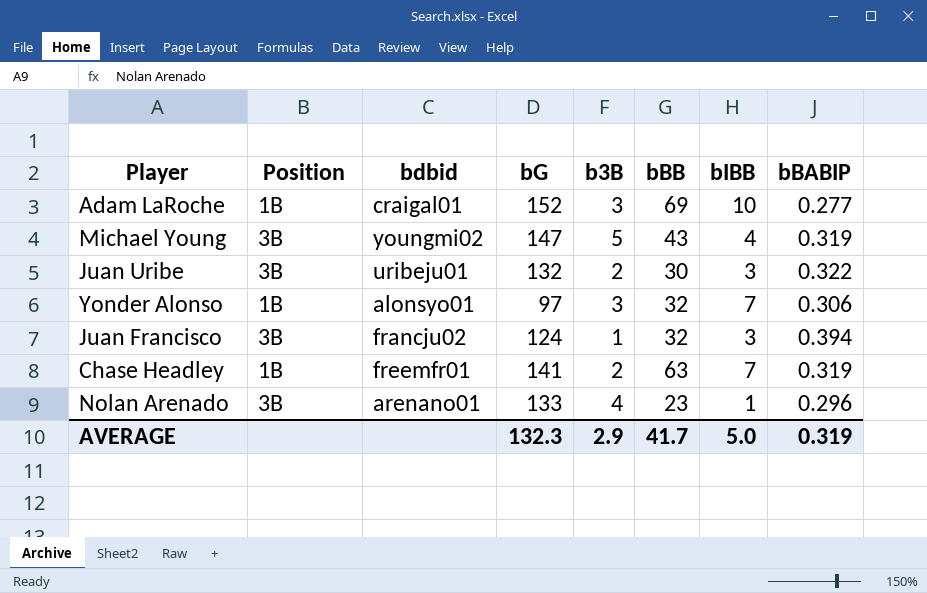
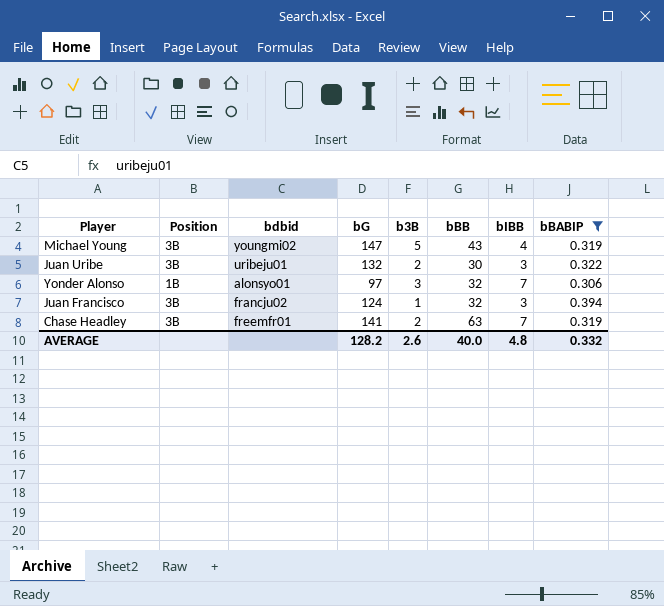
filter: none -> bBABIP >= 0.306
Chase Headley | Position: 1B -> 3B
AVERAGE | bG: 132.3 -> 128.2
AVERAGE | b3B: 2.9 -> 2.6
AVERAGE | bBB: 41.7 -> 40.0
AVERAGE | bIBB: 5.0 -> 4.8
AVERAGE | bBABIP: 0.319 -> 0.332

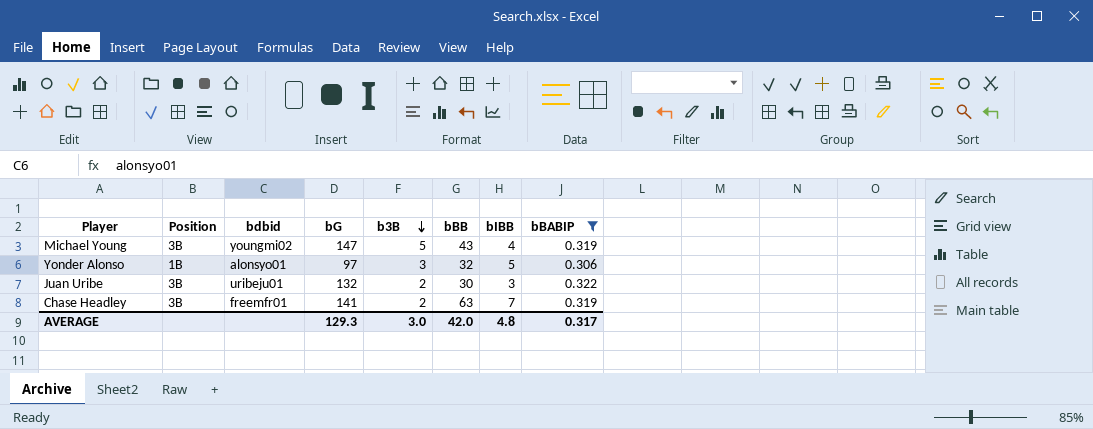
row order: none -> b3B descending
row Juan Francisco: 3B | francju02 | 124 | 1 | 32 | 3 | 0.394 -> none
Yonder Alonso | bIBB: 7 -> 5
AVERAGE | bG: 128.2 -> 129.3
AVERAGE | b3B: 2.6 -> 3.0
AVERAGE | bBB: 40.0 -> 42.0
AVERAGE | bBABIP: 0.332 -> 0.317

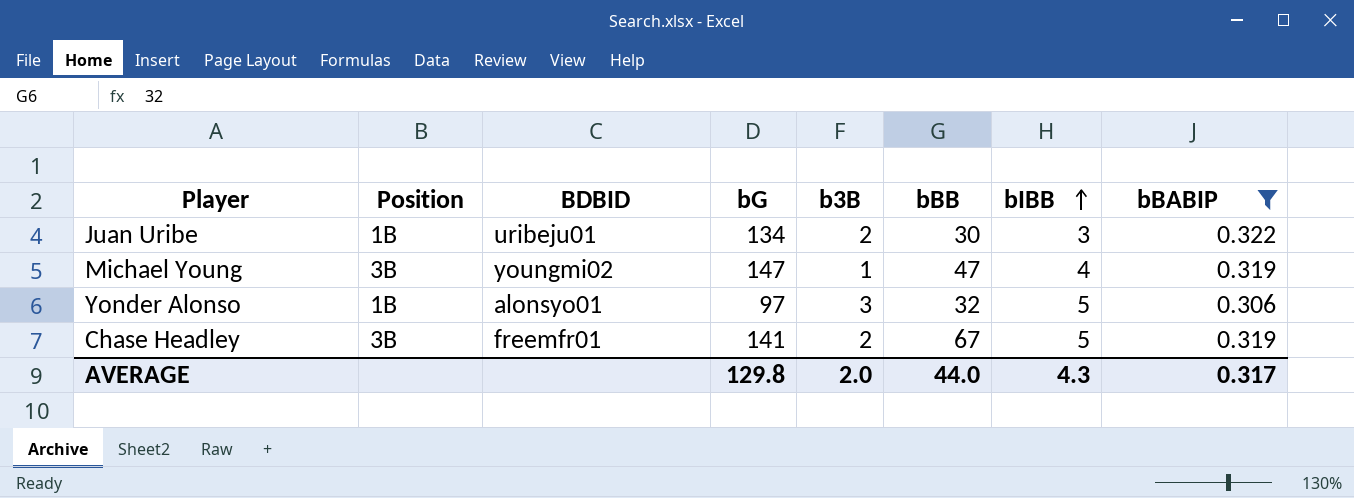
row order: b3B descending -> bIBB ascending
column name: bdbid -> BDBID
Juan Uribe | Position: 3B -> 1B
Juan Uribe | bG: 132 -> 134
Michael Young | b3B: 5 -> 1
Michael Young | bBB: 43 -> 47
Chase Headley | bBB: 63 -> 67
Chase Headley | bIBB: 7 -> 5
AVERAGE | bG: 129.3 -> 129.8
AVERAGE | b3B: 3.0 -> 2.0
AVERAGE | bBB: 42.0 -> 44.0
AVERAGE | bIBB: 4.8 -> 4.3

